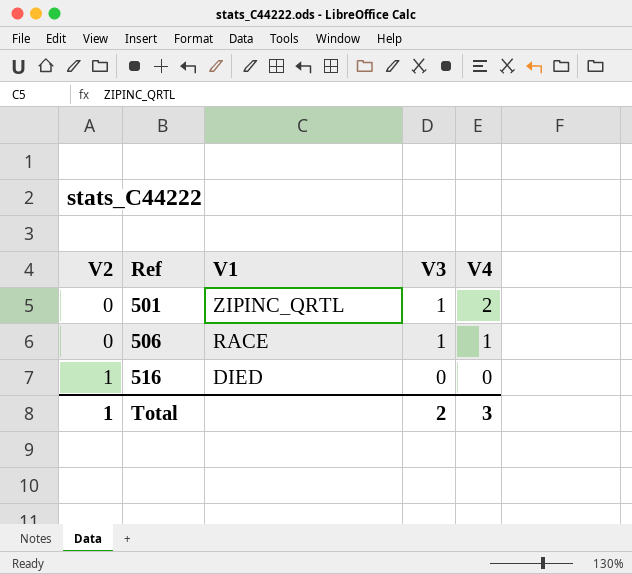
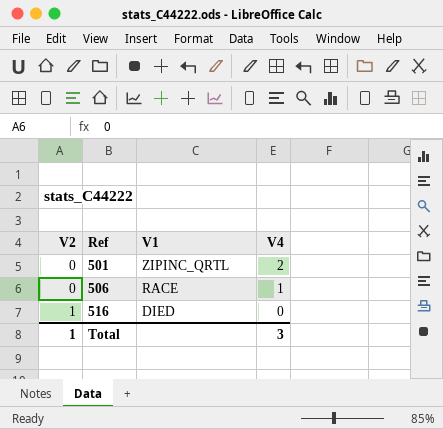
column V3 | position: 4 -> none

